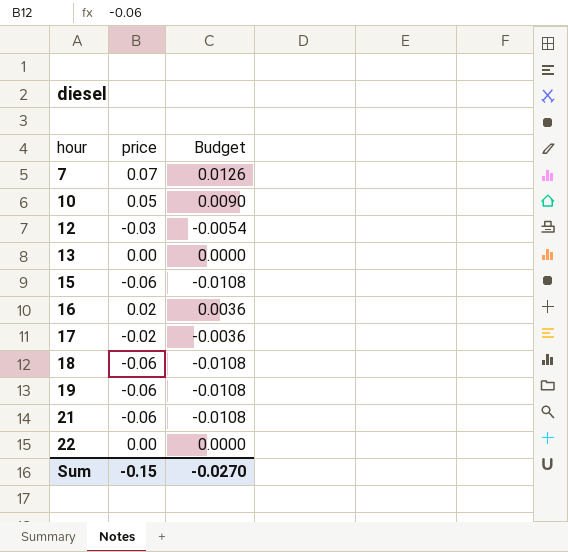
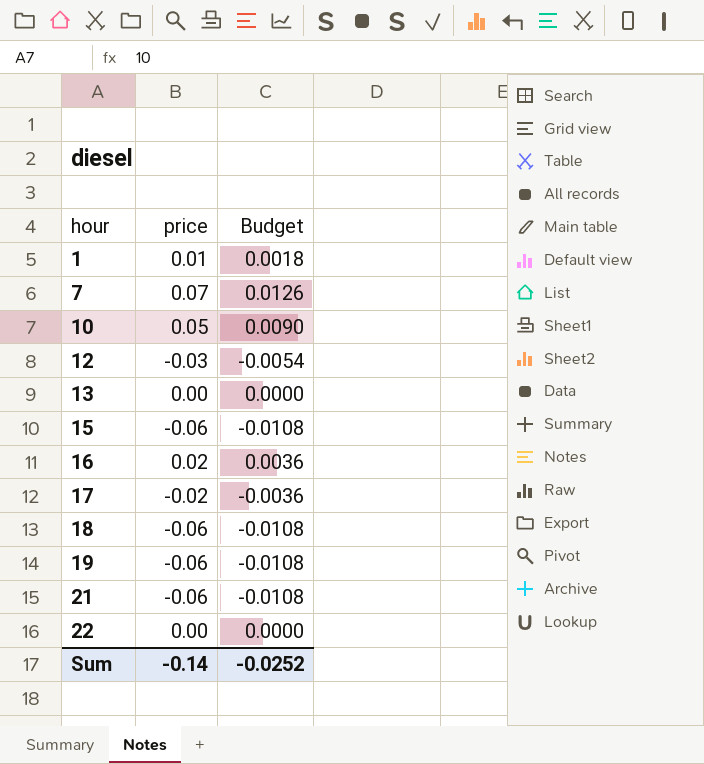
row 1: none -> 0.01 | 0.0018
Sum | price: -0.15 -> -0.14
Sum | Budget: -0.0270 -> -0.0252

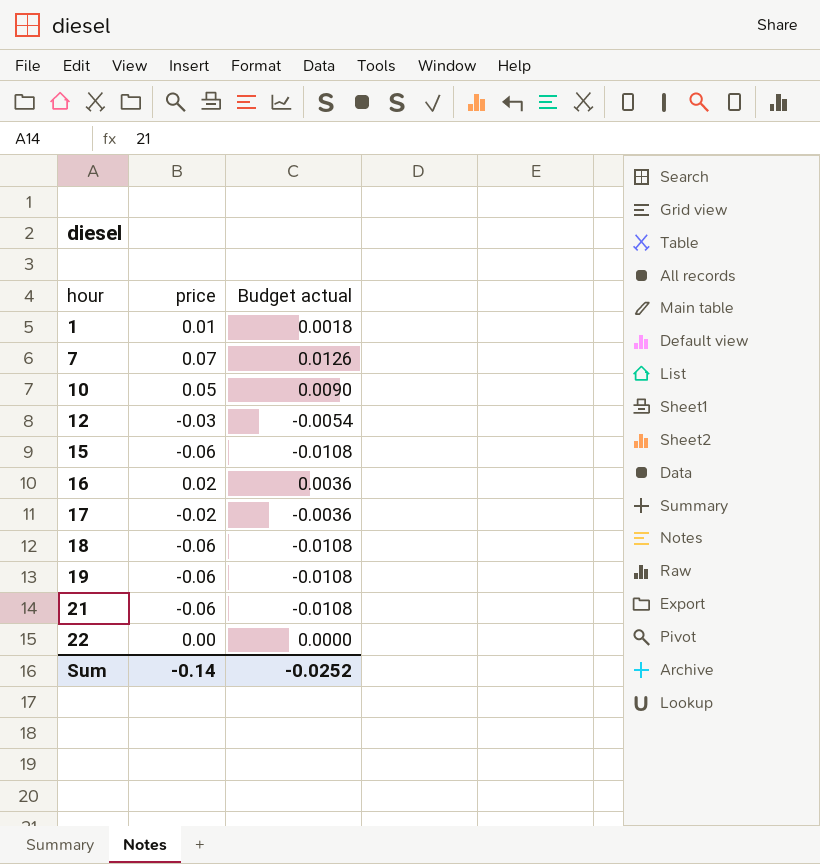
column name: Budget -> Budget actual
row 13: 0.00 | 0.0000 -> none

